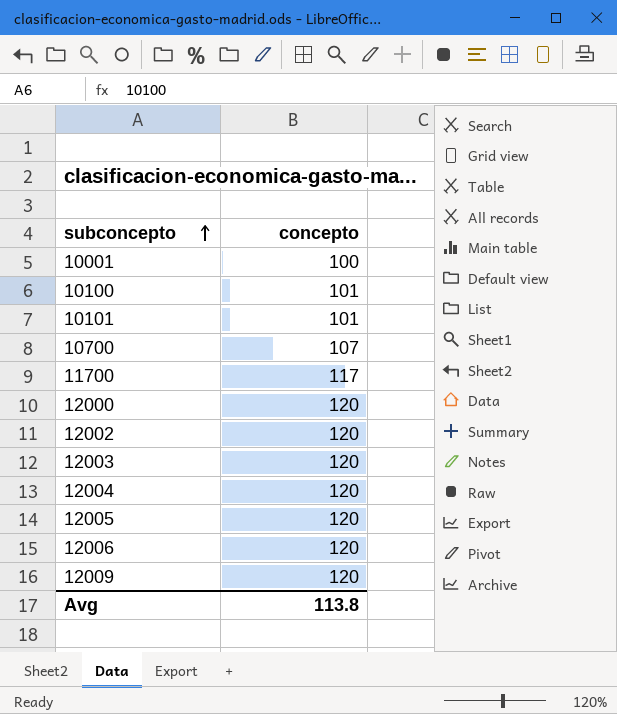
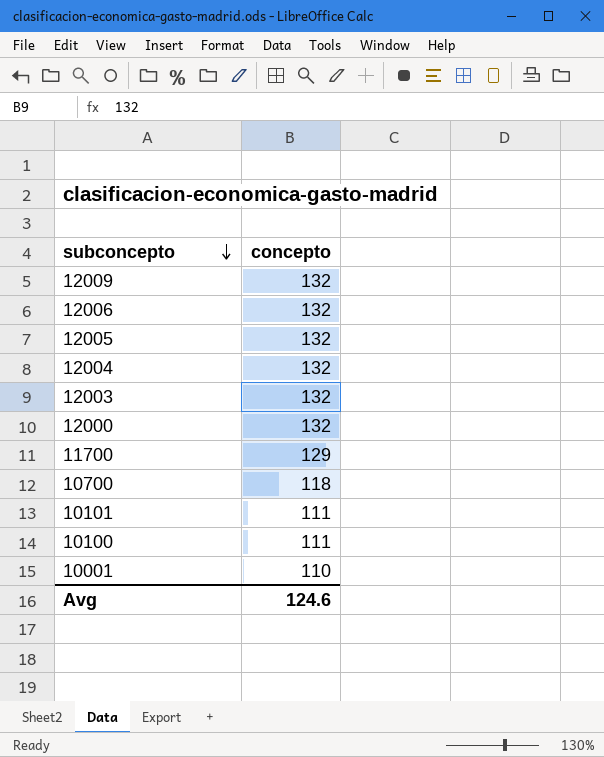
row order: subconcepto ascending -> subconcepto descending
row 12002: 120 -> none
12009 | concepto: 120 -> 132
12006 | concepto: 120 -> 132
12005 | concepto: 120 -> 132
12004 | concepto: 120 -> 132
12003 | concepto: 120 -> 132
12000 | concepto: 120 -> 132
11700 | concepto: 117 -> 129
10700 | concepto: 107 -> 118
10101 | concepto: 101 -> 111
10100 | concepto: 101 -> 111
10001 | concepto: 100 -> 110
Avg | concepto: 113.8 -> 124.6

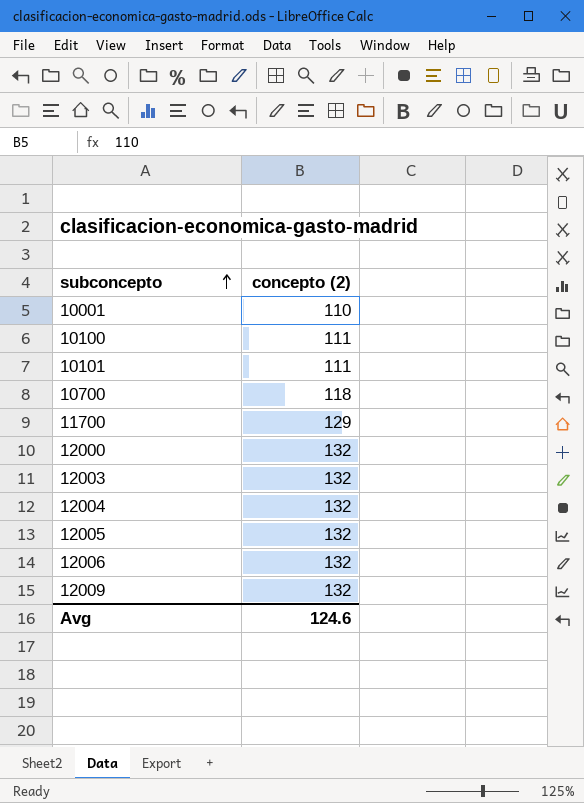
row order: subconcepto descending -> subconcepto ascending
column name: concepto -> concepto (2)

